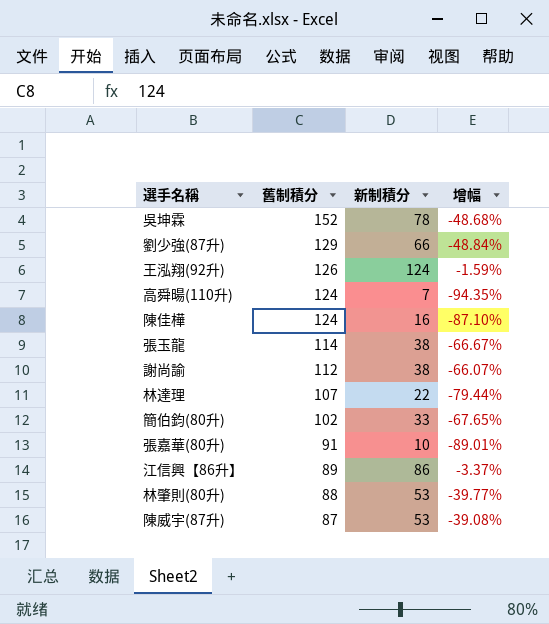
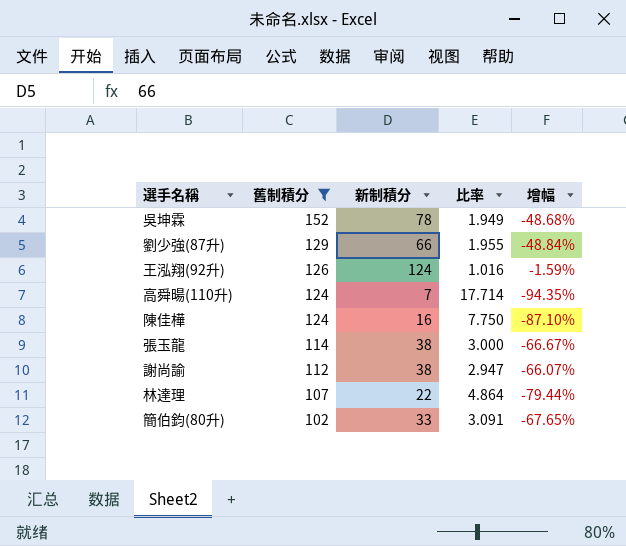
filter: none -> 舊制積分 >= 102
column 比率 | formula: none -> [舊制積分] / [新制積分]

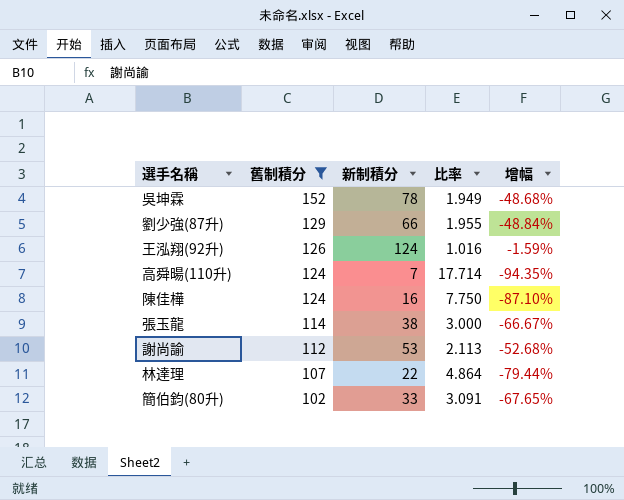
謝尚諭 | 新制積分: 38 -> 53
謝尚諭 | 比率: 2.947 -> 2.113
謝尚諭 | 增幅: -66.07% -> -52.68%

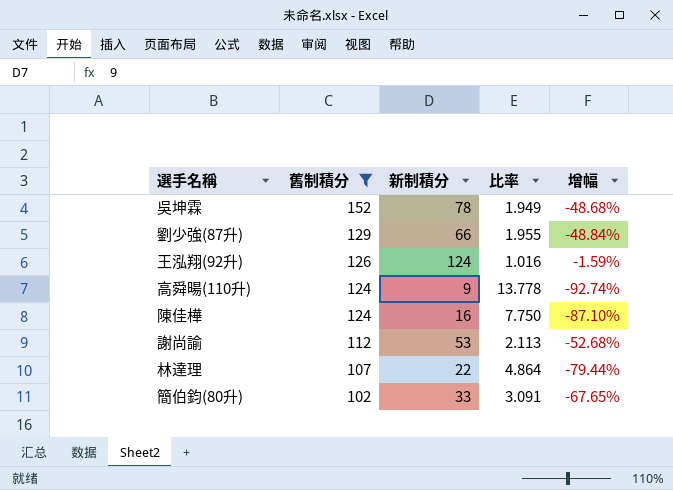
row 張玉龍: 114 | 38 | 3.000 | -66.67% -> none
高舜暘(110升) | 新制積分: 7 -> 9
高舜暘(110升) | 比率: 17.714 -> 13.778
高舜暘(110升) | 增幅: -94.35% -> -92.74%

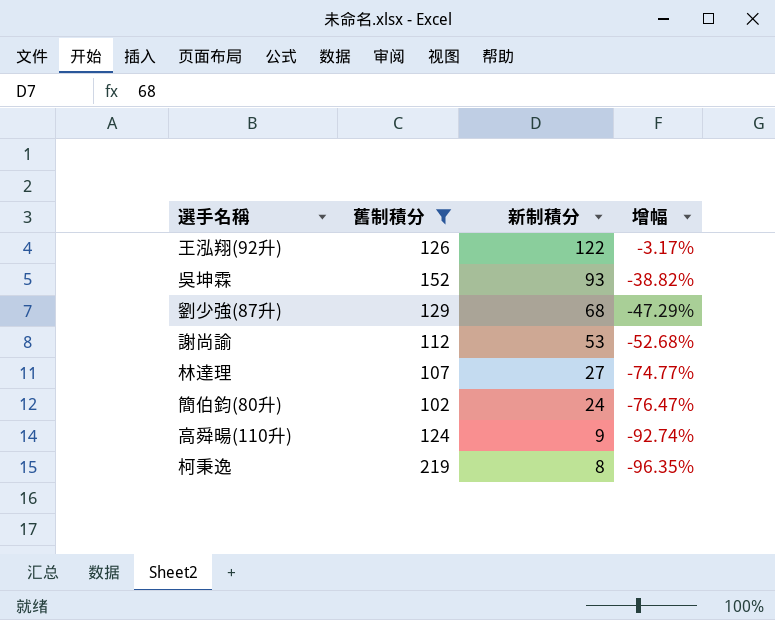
row order: 舊制積分 descending -> 新制積分 descending
column 比率 | formula: [舊制積分] / [新制積分] -> none
row 陳佳樺: 124 | 16 | 7.750 | -87.10% -> none
王泓翔(92升) | 新制積分: 124 -> 122
王泓翔(92升) | 增幅: -1.59% -> -3.17%
吳坤霖 | 新制積分: 78 -> 93
吳坤霖 | 增幅: -48.68% -> -38.82%
劉少強(87升) | 新制積分: 66 -> 68
劉少強(87升) | 增幅: -48.84% -> -47.29%
林達理 | 新制積分: 22 -> 27
林達理 | 增幅: -79.44% -> -74.77%
簡伯鈞(80升) | 新制積分: 33 -> 24
簡伯鈞(80升) | 增幅: -67.65% -> -76.47%
row 柯秉逸: none -> 219 | 8 | -96.35%

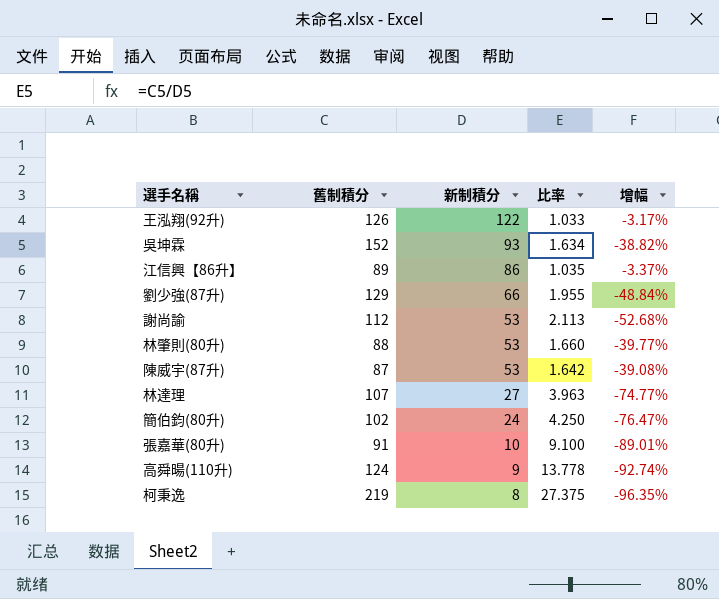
filter: 舊制積分 >= 102 -> none
column 比率 | formula: none -> [舊制積分] / [新制積分]
劉少強(87升) | 新制積分: 68 -> 66
劉少強(87升) | 增幅: -47.29% -> -48.84%

